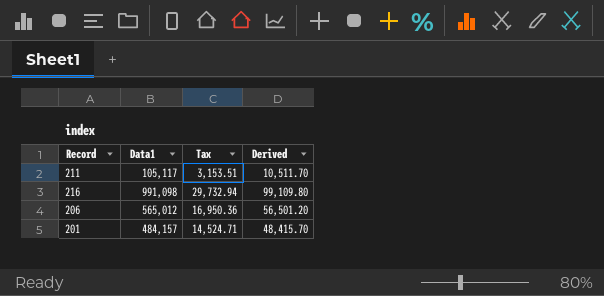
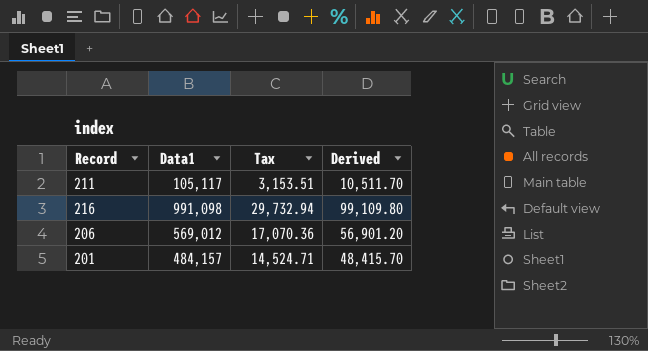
206 | Data1: 565,012 -> 569,012
206 | Tax: 16,950.36 -> 17,070.36
206 | Derived: 56,501.20 -> 56,901.20

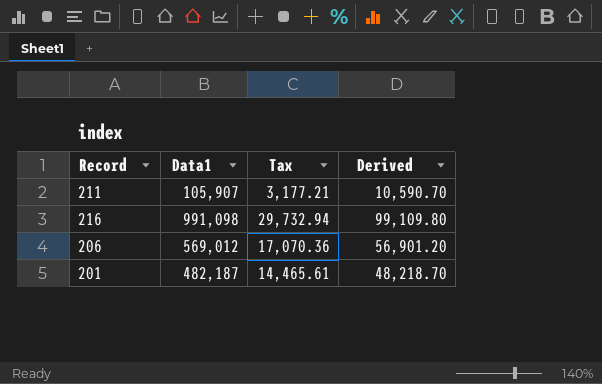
211 | Data1: 105,117 -> 105,907
211 | Tax: 3,153.51 -> 3,177.21
211 | Derived: 10,511.70 -> 10,590.70
201 | Data1: 484,157 -> 482,187
201 | Tax: 14,524.71 -> 14,465.61
201 | Derived: 48,415.70 -> 48,218.70

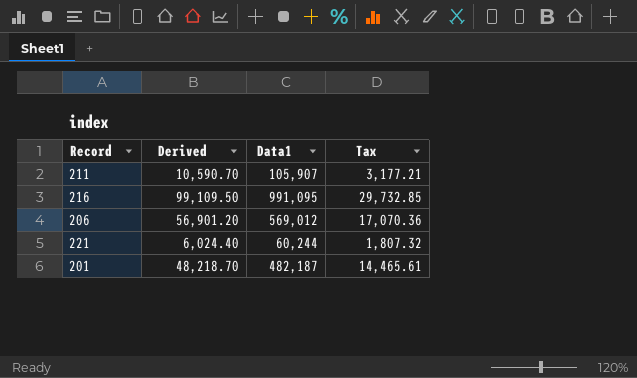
column Derived | position: 4 -> 2
216 | Derived: 99,109.80 -> 99,109.50
216 | Data1: 991,098 -> 991,095
216 | Tax: 29,732.94 -> 29,732.85
row 221: none -> 6,024.40 | 60,244 | 1,807.32

